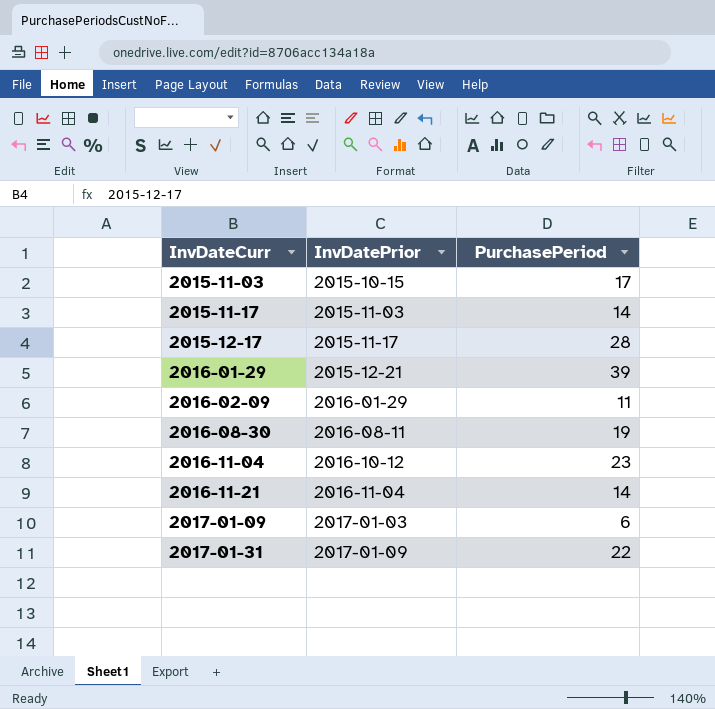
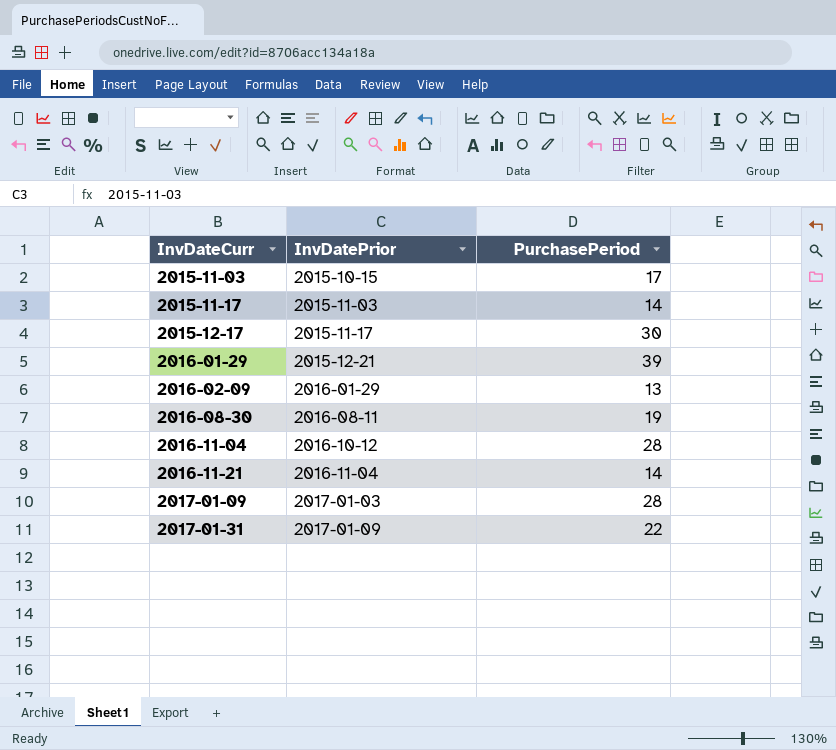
2015-12-17 | PurchasePeriod: 28 -> 30
2016-02-09 | PurchasePeriod: 11 -> 13
2016-11-04 | PurchasePeriod: 23 -> 28
2017-01-09 | PurchasePeriod: 6 -> 28

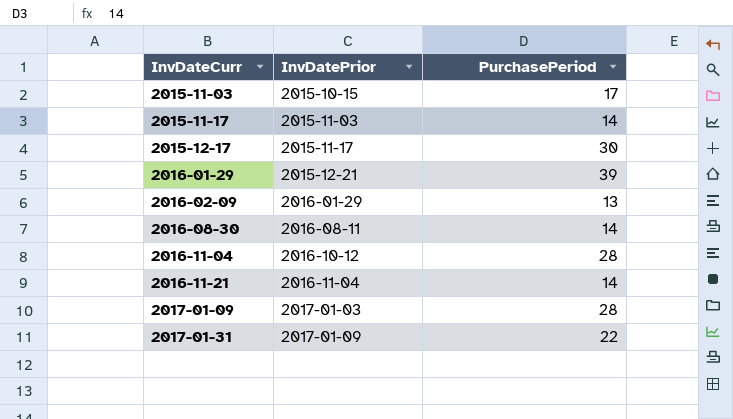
2016-08-30 | PurchasePeriod: 19 -> 14

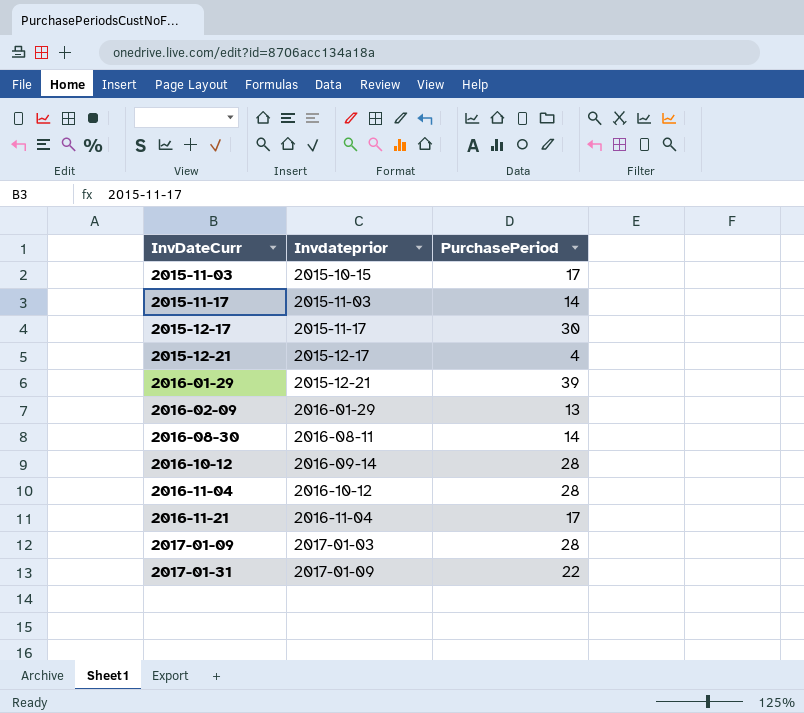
column name: InvDatePrior -> Invdateprior
row 2015-12-21: none -> 2015-12-17 | 4
row 2016-10-12: none -> 2016-09-14 | 28
2016-11-21 | PurchasePeriod: 14 -> 17

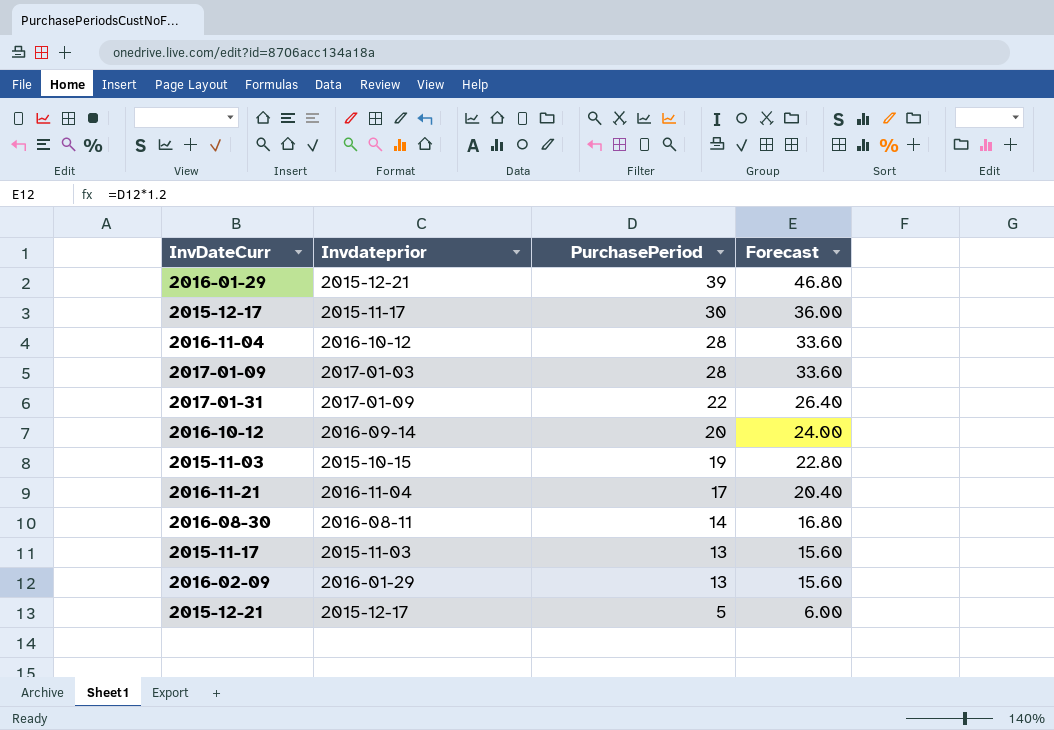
row order: InvDateCurr ascending -> PurchasePeriod descending
column Forecast | formula: none -> [PurchasePeriod] * 1.2
2016-10-12 | PurchasePeriod: 28 -> 20
2015-11-03 | PurchasePeriod: 17 -> 19
2015-11-17 | PurchasePeriod: 14 -> 13
2015-12-21 | PurchasePeriod: 4 -> 5

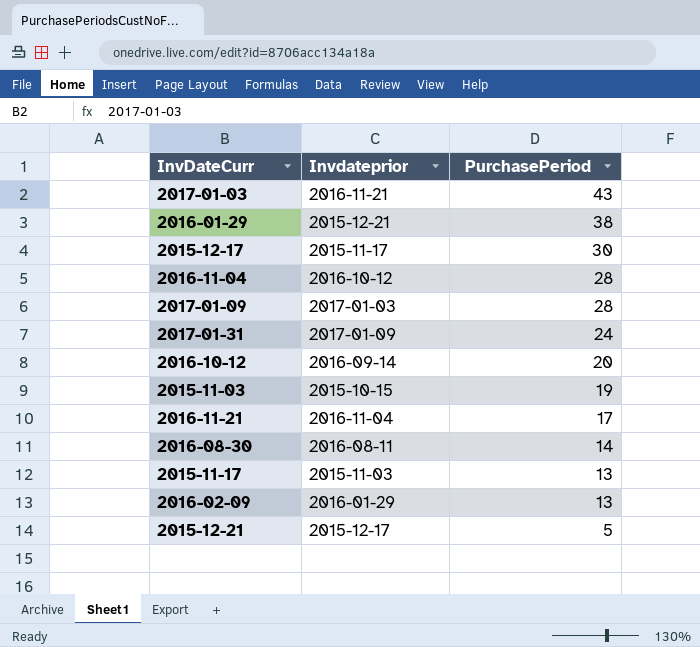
column Forecast | formula: [PurchasePeriod] * 1.2 -> none
row 2017-01-03: none -> 2016-11-21 | 43
2016-01-29 | PurchasePeriod: 39 -> 38
2017-01-31 | PurchasePeriod: 22 -> 24

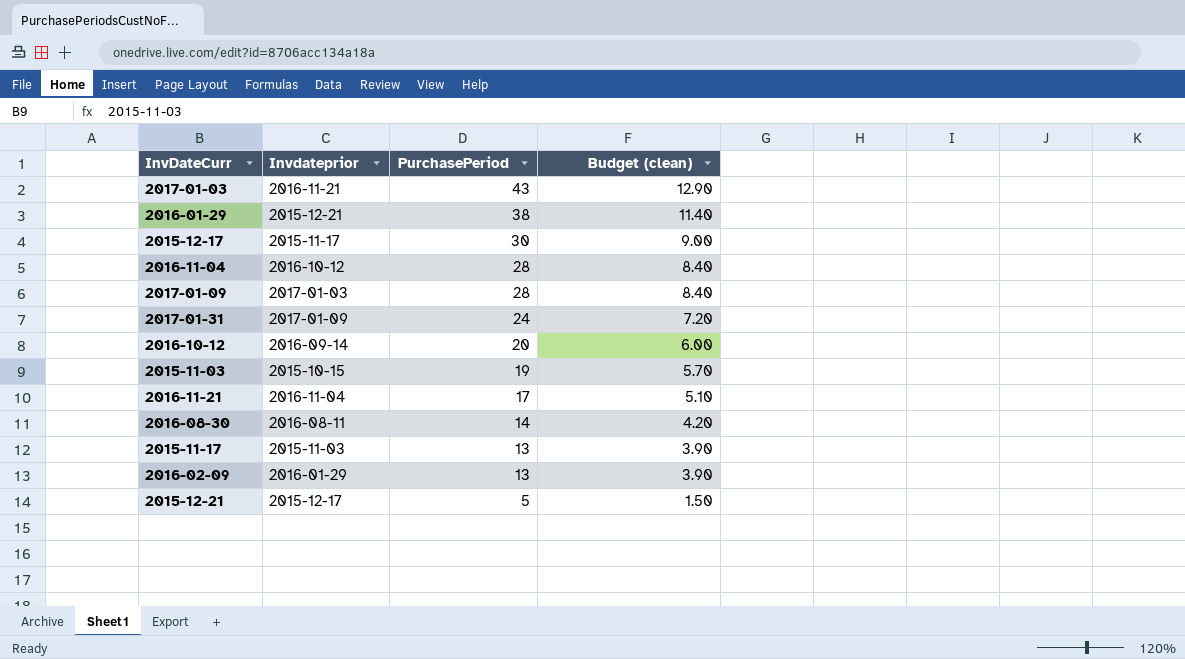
column Budget (clean) | formula: none -> [PurchasePeriod] * 0.3

